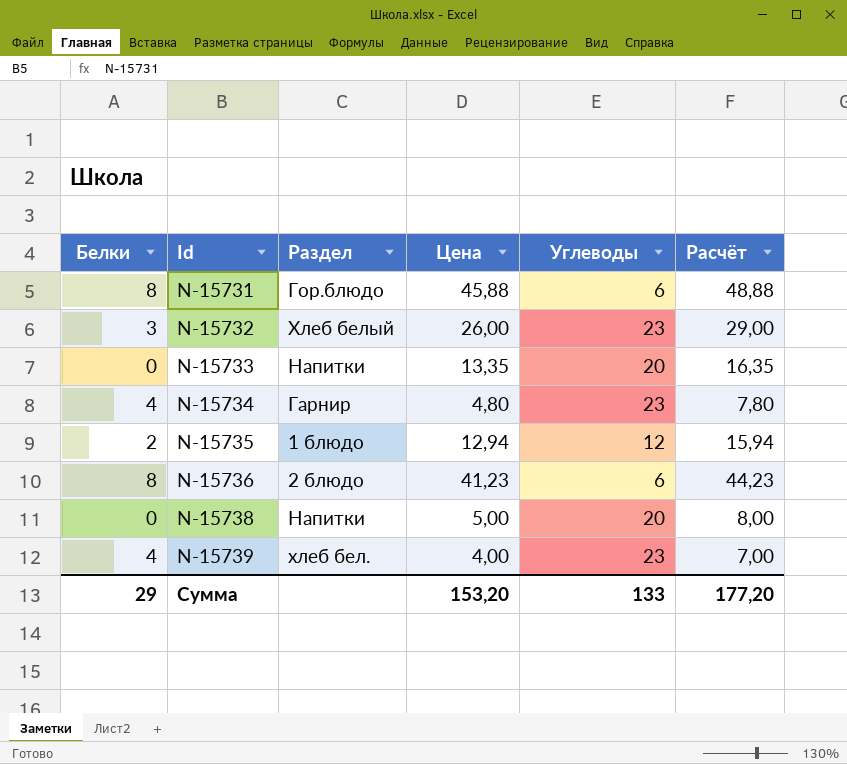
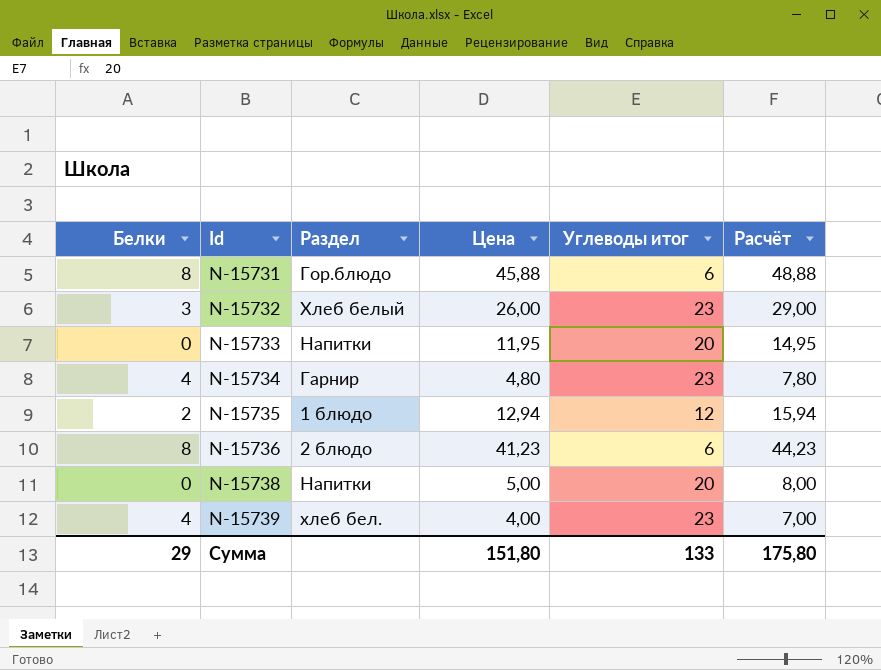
column name: Углеводы -> Углеводы итог
N-15733 | Цена: 13,35 -> 11,95
N-15733 | Расчёт: 16,35 -> 14,95
Сумма | Цена: 153,20 -> 151,80
Сумма | Расчёт: 177,20 -> 175,80

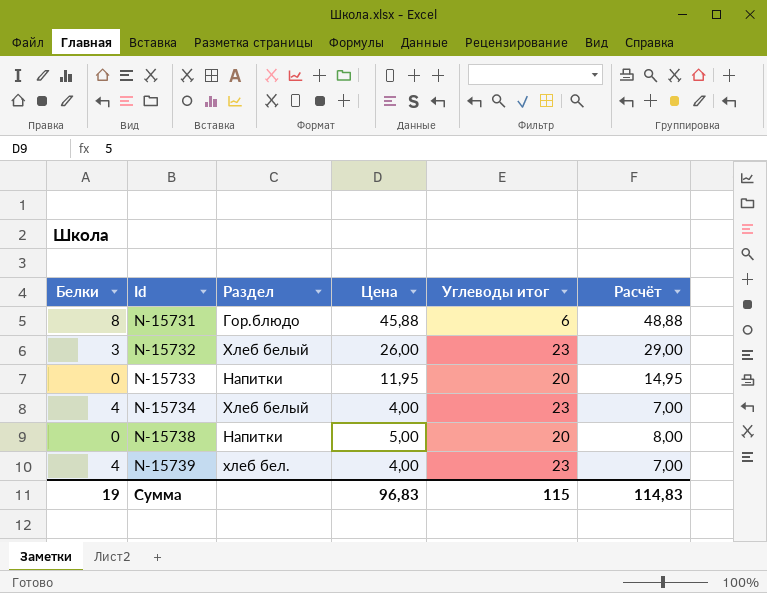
row N-15735: 2 | 1 блюдо | 12,94 | 12 | 15,94 -> none
row N-15736: 8 | 2 блюдо | 41,23 | 6 | 44,23 -> none
N-15734 | Раздел: Гарнир -> Хлеб белый
N-15734 | Цена: 4,80 -> 4,00
N-15734 | Расчёт: 7,80 -> 7,00
Сумма | Белки: 29 -> 19
Сумма | Цена: 151,80 -> 96,83
Сумма | Углеводы итог: 133 -> 115
Сумма | Расчёт: 175,80 -> 114,83

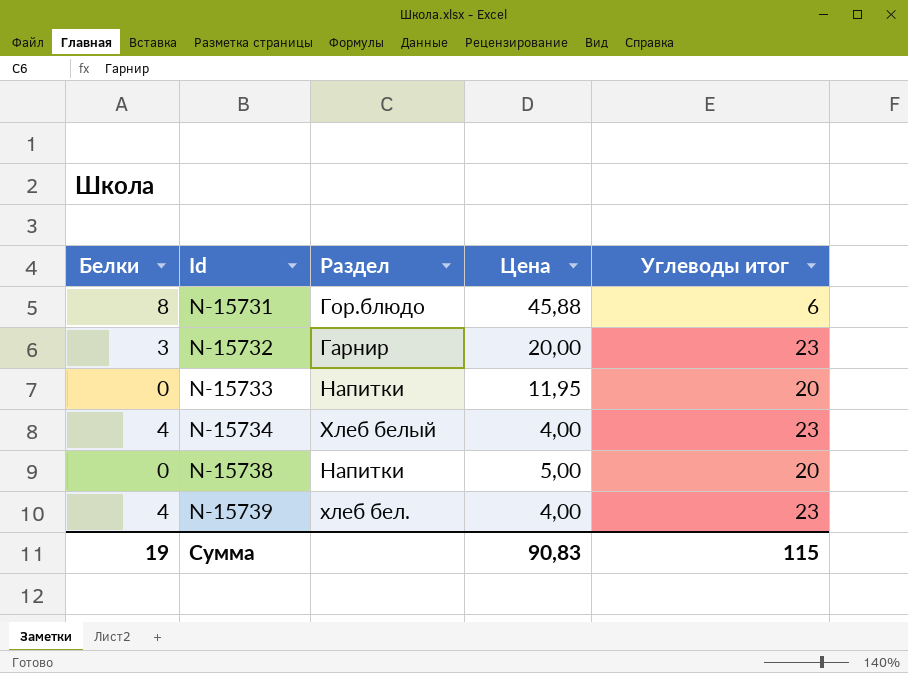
column Расчёт | formula: [Цена] + 3 -> none
N-15732 | Раздел: Хлеб белый -> Гарнир
N-15732 | Цена: 26,00 -> 20,00
Сумма | Цена: 96,83 -> 90,83

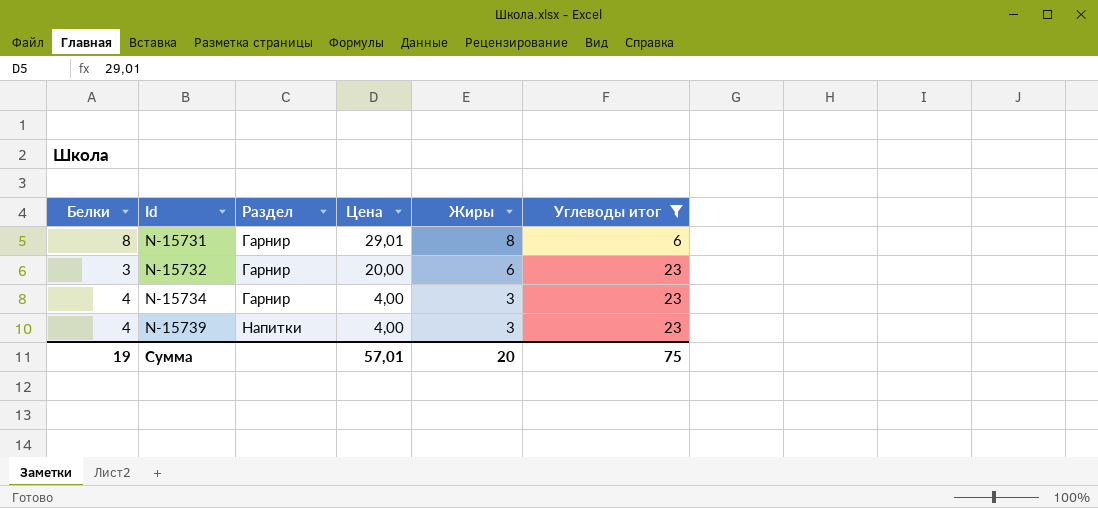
filter: none -> Углеводы итог != 20
column Жиры | position: none -> 5
N-15731 | Раздел: Гор.блюдо -> Гарнир
N-15731 | Цена: 45,88 -> 29,01
N-15734 | Раздел: Хлеб белый -> Гарнир
N-15739 | Раздел: хлеб бел. -> Напитки
Сумма | Цена: 90,83 -> 57,01
Сумма | Углеводы итог: 115 -> 75

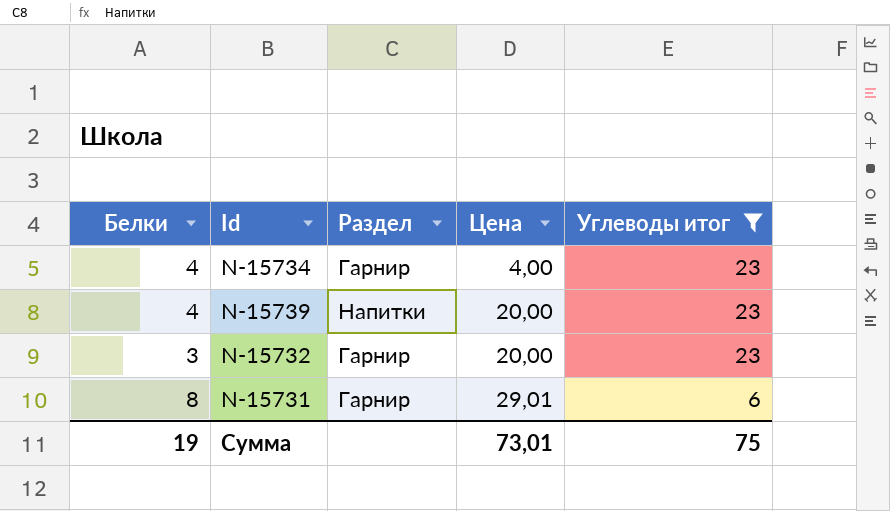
row order: Id ascending -> Цена ascending
column Жиры | position: 5 -> none
N-15739 | Цена: 4,00 -> 20,00
Сумма | Цена: 57,01 -> 73,01

